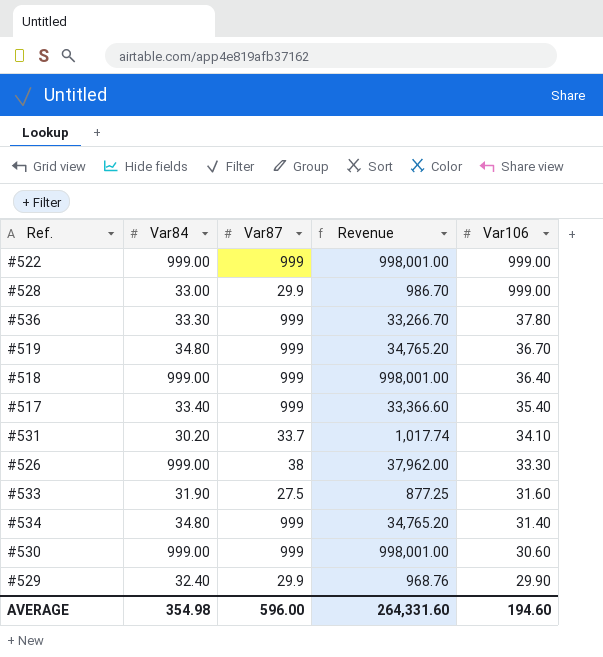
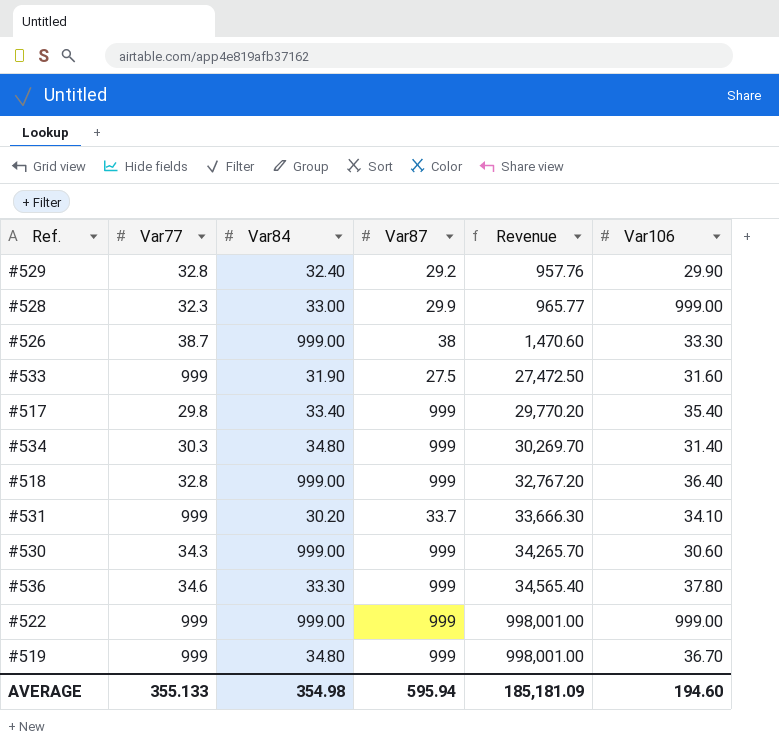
row order: Var106 descending -> Revenue ascending
column Var77 | position: none -> 2
column Revenue | formula: [Var84] * [Var87] -> [Var77] * [Var87]
#529 | Var87: 29.9 -> 29.2
AVERAGE | Var87: 596.00 -> 595.94
AVERAGE | Revenue: 264,331.60 -> 185,181.09

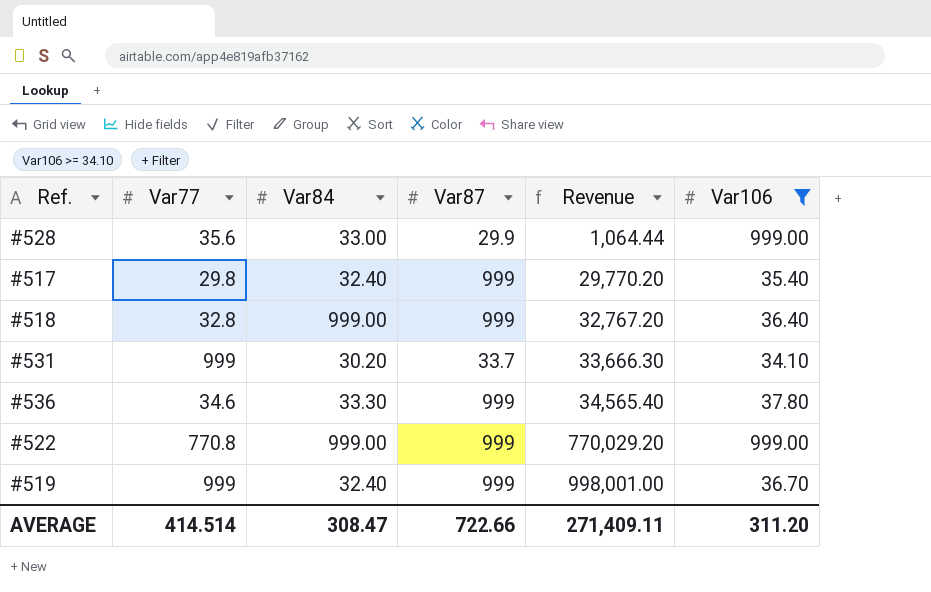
filter: none -> Var106 >= 34.10
#528 | Var77: 32.3 -> 35.6
#528 | Revenue: 965.77 -> 1,064.44
#517 | Var84: 33.40 -> 32.40
#522 | Var77: 999 -> 770.8
#522 | Revenue: 998,001.00 -> 770,029.20
#519 | Var84: 34.80 -> 32.40
AVERAGE | Var77: 355.133 -> 414.514
AVERAGE | Var84: 354.98 -> 308.47
AVERAGE | Var87: 595.94 -> 722.66
AVERAGE | Revenue: 185,181.09 -> 271,409.11
AVERAGE | Var106: 194.60 -> 311.20

